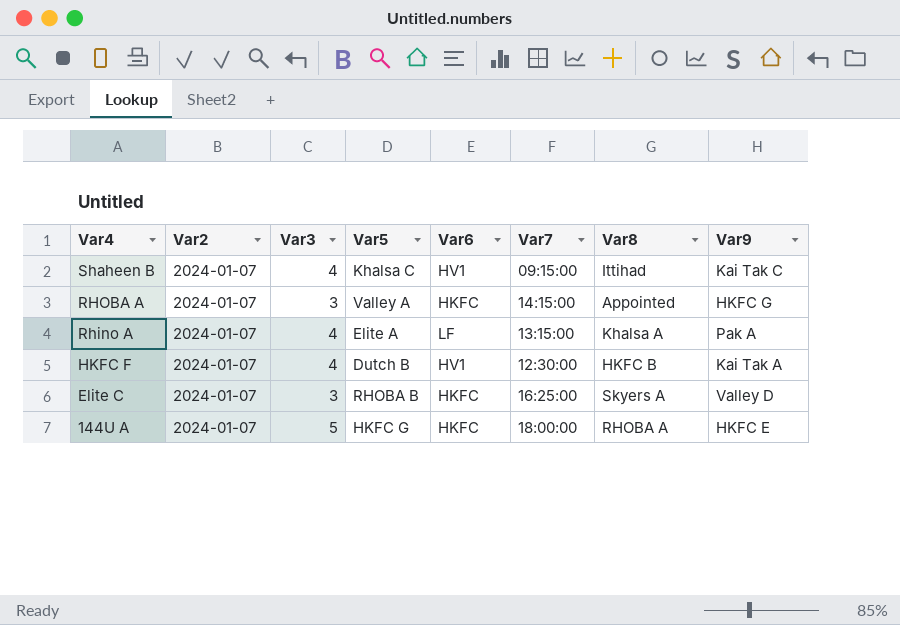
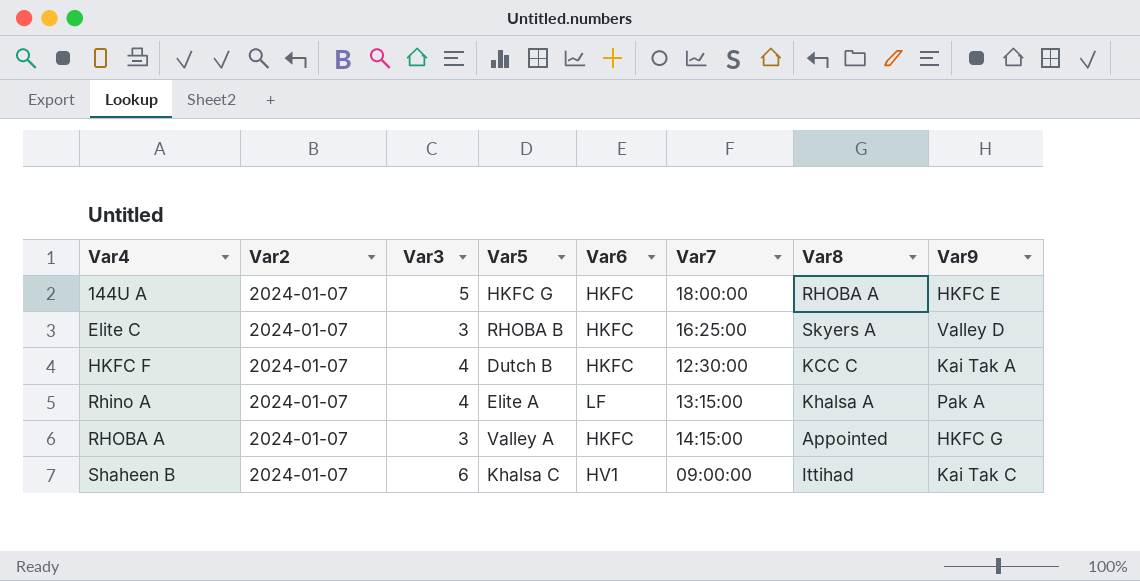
row order: Var4 descending -> Var4 ascending
HKFC F | Var6: HV1 -> HKFC
HKFC F | Var8: HKFC B -> KCC C
Shaheen B | Var3: 4 -> 6
Shaheen B | Var7: 09:15:00 -> 09:00:00

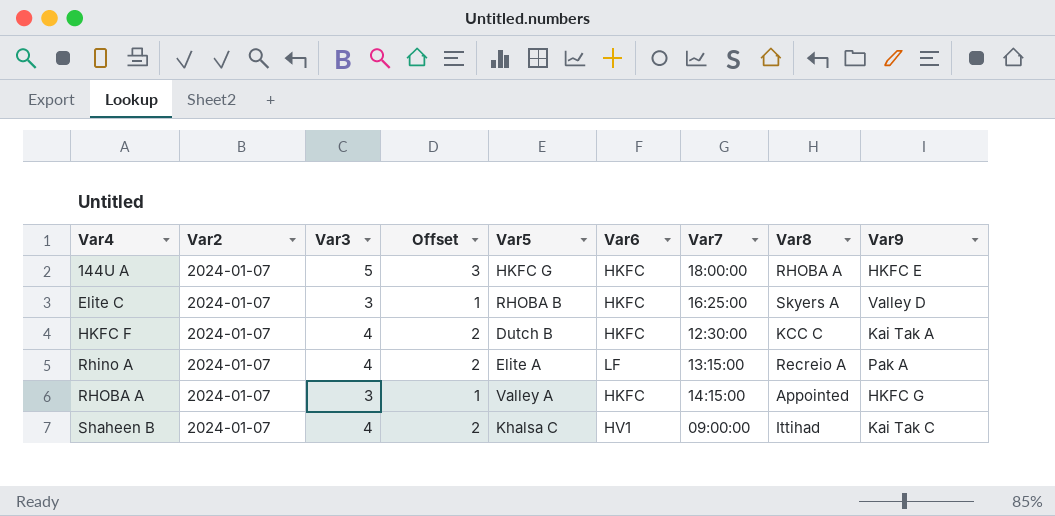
column Offset | formula: none -> [Var3] - 2
Rhino A | Var8: Khalsa A -> Recreio A
Shaheen B | Var3: 6 -> 4

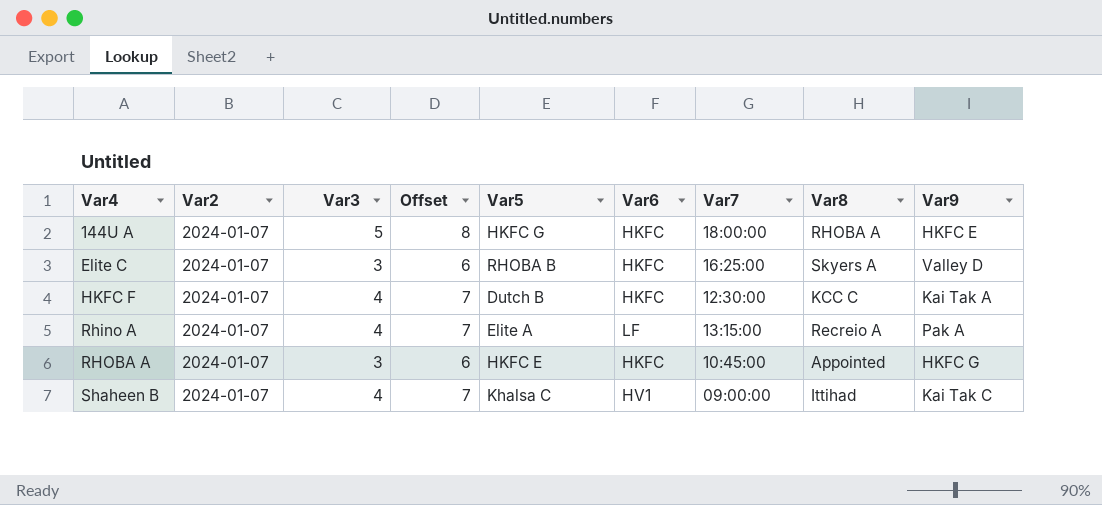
column Offset | formula: [Var3] - 2 -> [Var3] + 3
RHOBA A | Var5: Valley A -> HKFC E
RHOBA A | Var7: 14:15:00 -> 10:45:00

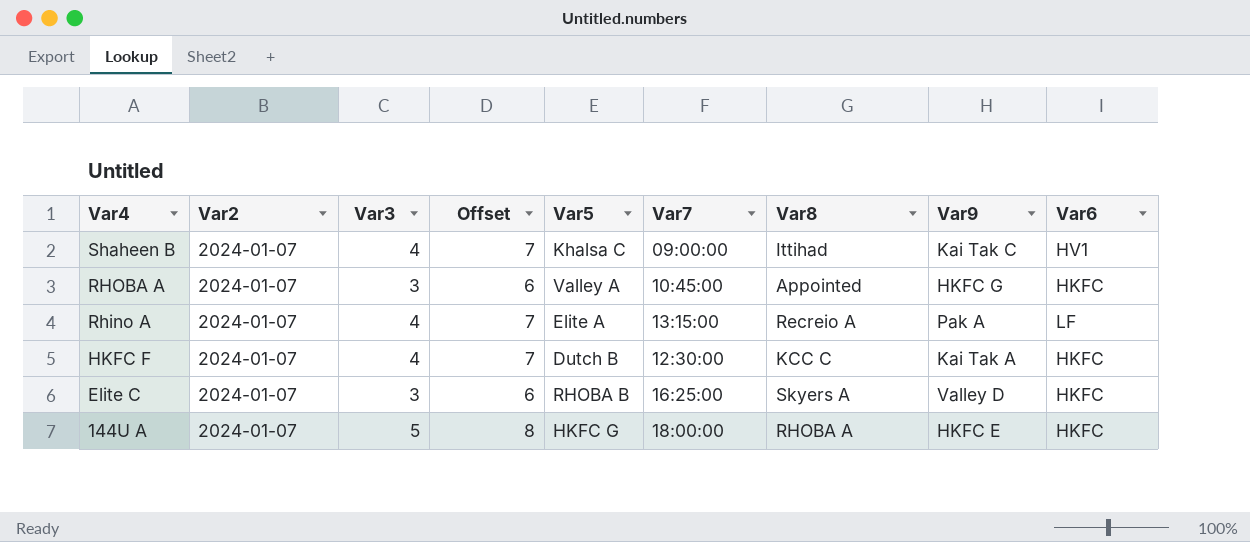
row order: Var4 ascending -> Var4 descending
column Var6 | position: 6 -> 9
RHOBA A | Var5: HKFC E -> Valley A

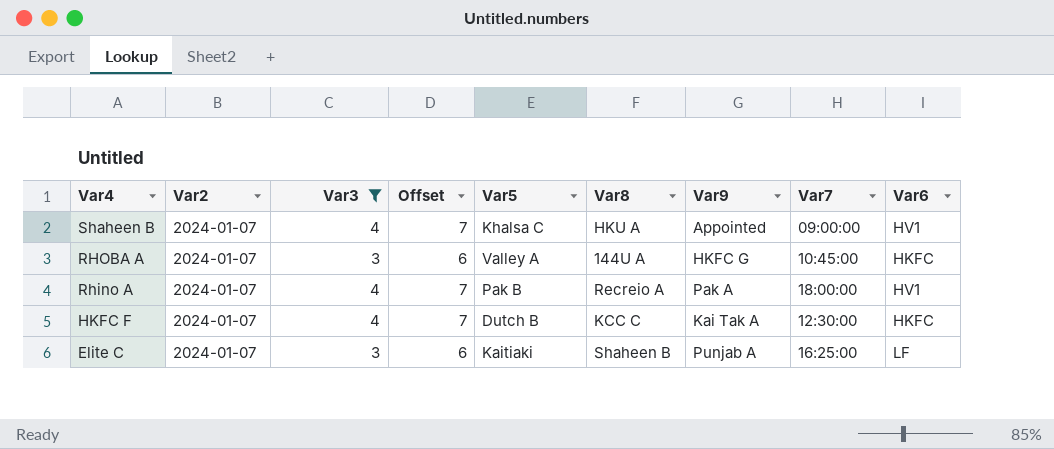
filter: none -> Var3 != 5
column Var7 | position: 6 -> 8
Shaheen B | Var8: Ittihad -> HKU A
Shaheen B | Var9: Kai Tak C -> Appointed
RHOBA A | Var8: Appointed -> 144U A
Rhino A | Var5: Elite A -> Pak B
Rhino A | Var7: 13:15:00 -> 18:00:00
Rhino A | Var6: LF -> HV1
Elite C | Var5: RHOBA B -> Kaitiaki
Elite C | Var8: Skyers A -> Shaheen B
Elite C | Var9: Valley D -> Punjab A
Elite C | Var6: HKFC -> LF

